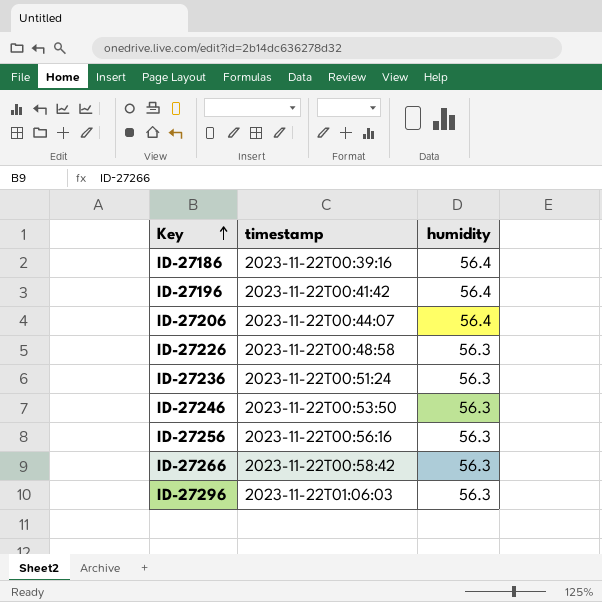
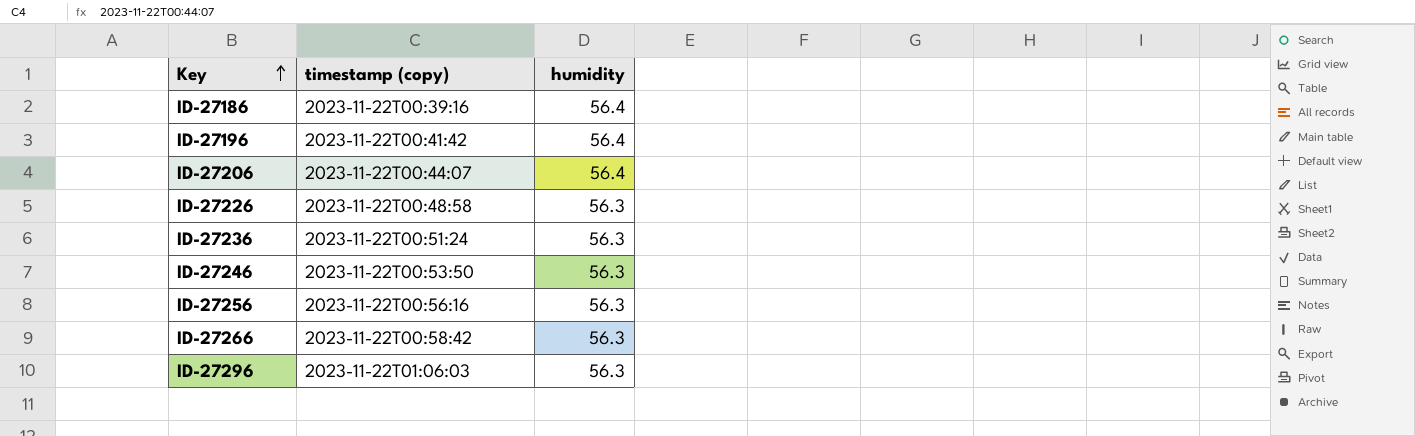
column name: timestamp -> timestamp (copy)

